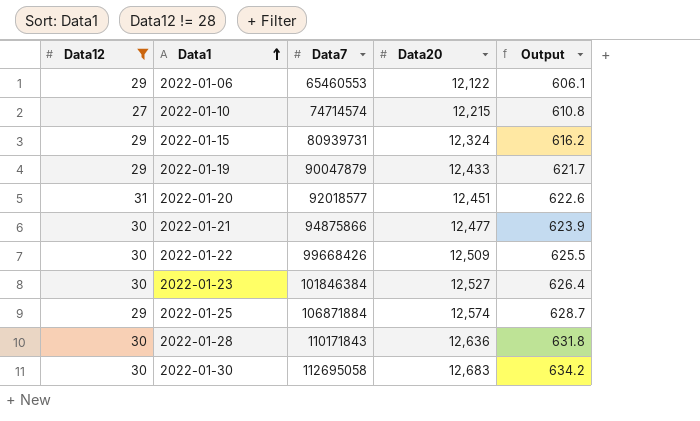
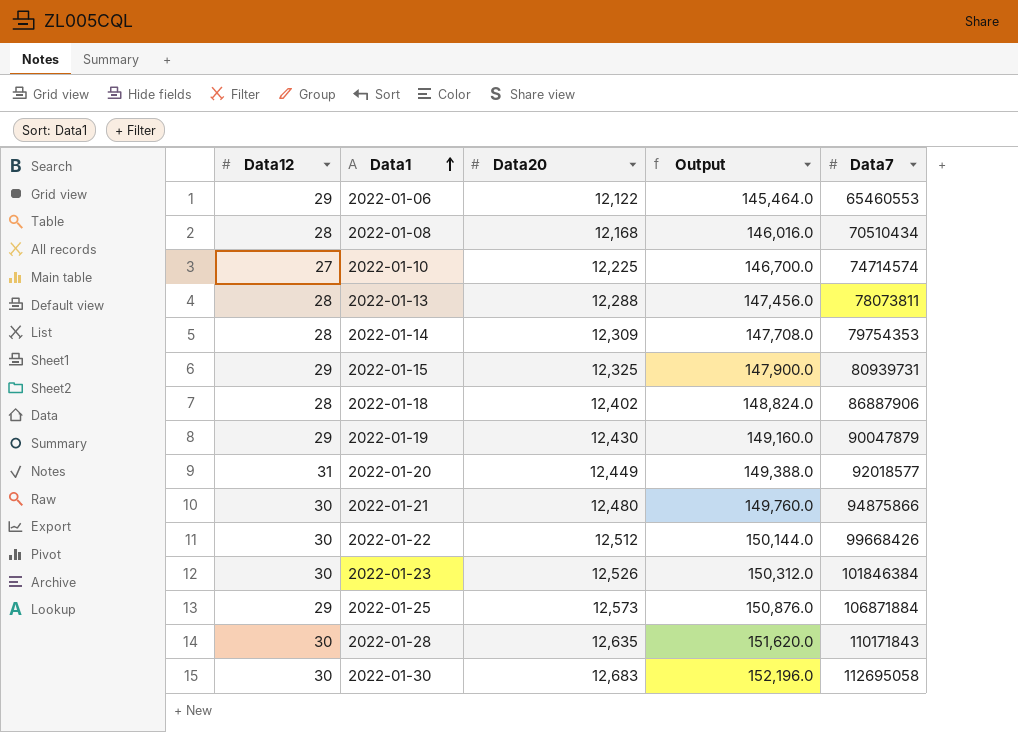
filter: Data12 != 28 -> none
column Output | formula: [Data20] * 0.05 -> [Data20] * 12
column Data7 | position: 3 -> 5
2022-01-10 | Data20: 12,215 -> 12,225
2022-01-15 | Data20: 12,324 -> 12,325
2022-01-19 | Data20: 12,433 -> 12,430
2022-01-20 | Data20: 12,451 -> 12,449
2022-01-21 | Data20: 12,477 -> 12,480
2022-01-22 | Data20: 12,509 -> 12,512
2022-01-23 | Data20: 12,527 -> 12,526
2022-01-25 | Data20: 12,574 -> 12,573
2022-01-28 | Data20: 12,636 -> 12,635

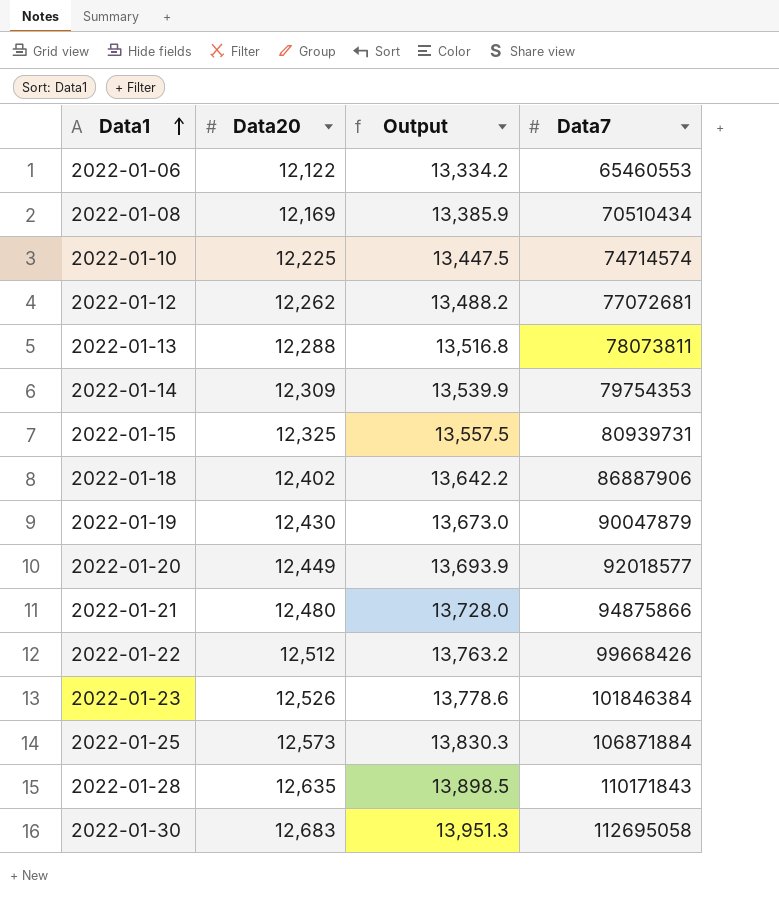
column Data12 | position: 1 -> none
column Output | formula: [Data20] * 12 -> [Data20] * 1.1
2022-01-08 | Data20: 12,168 -> 12,169
row 2022-01-12: none -> 12,262 | 13,488.2 | 77072681

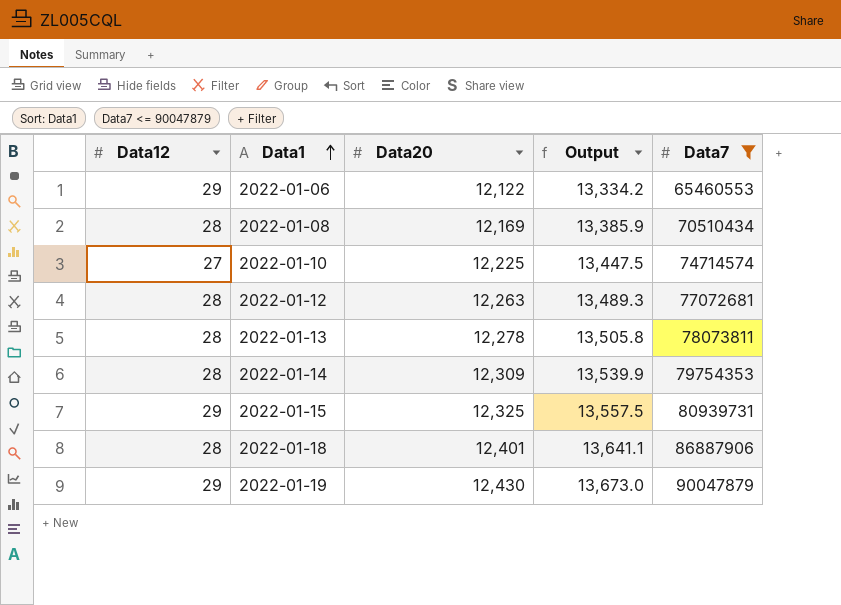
filter: none -> Data7 <= 90047879
column Data12 | position: none -> 1
2022-01-12 | Data20: 12,262 -> 12,263
2022-01-12 | Output: 13,488.2 -> 13,489.3
2022-01-13 | Data20: 12,288 -> 12,278
2022-01-13 | Output: 13,516.8 -> 13,505.8
2022-01-18 | Data20: 12,402 -> 12,401
2022-01-18 | Output: 13,642.2 -> 13,641.1

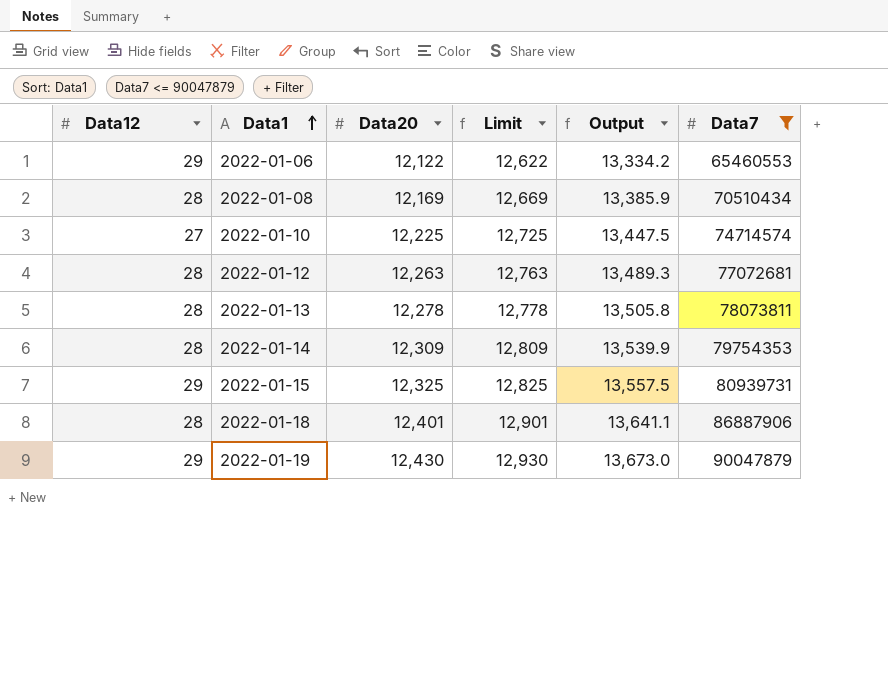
column Limit | formula: none -> [Data20] + 500

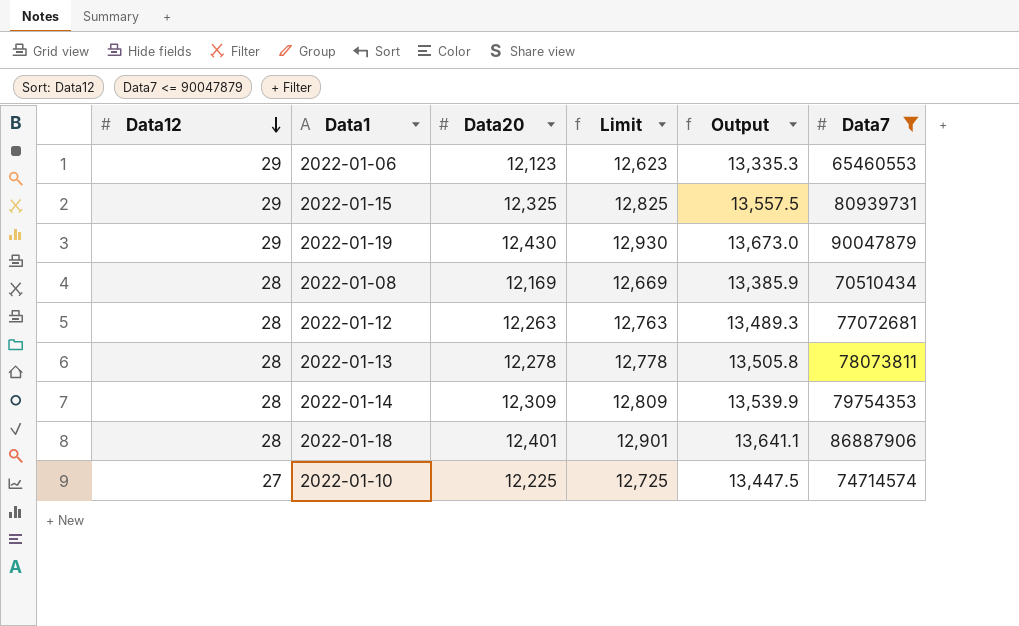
row order: Data1 ascending -> Data12 descending
2022-01-06 | Data20: 12,122 -> 12,123
2022-01-06 | Limit: 12,622 -> 12,623
2022-01-06 | Output: 13,334.2 -> 13,335.3

